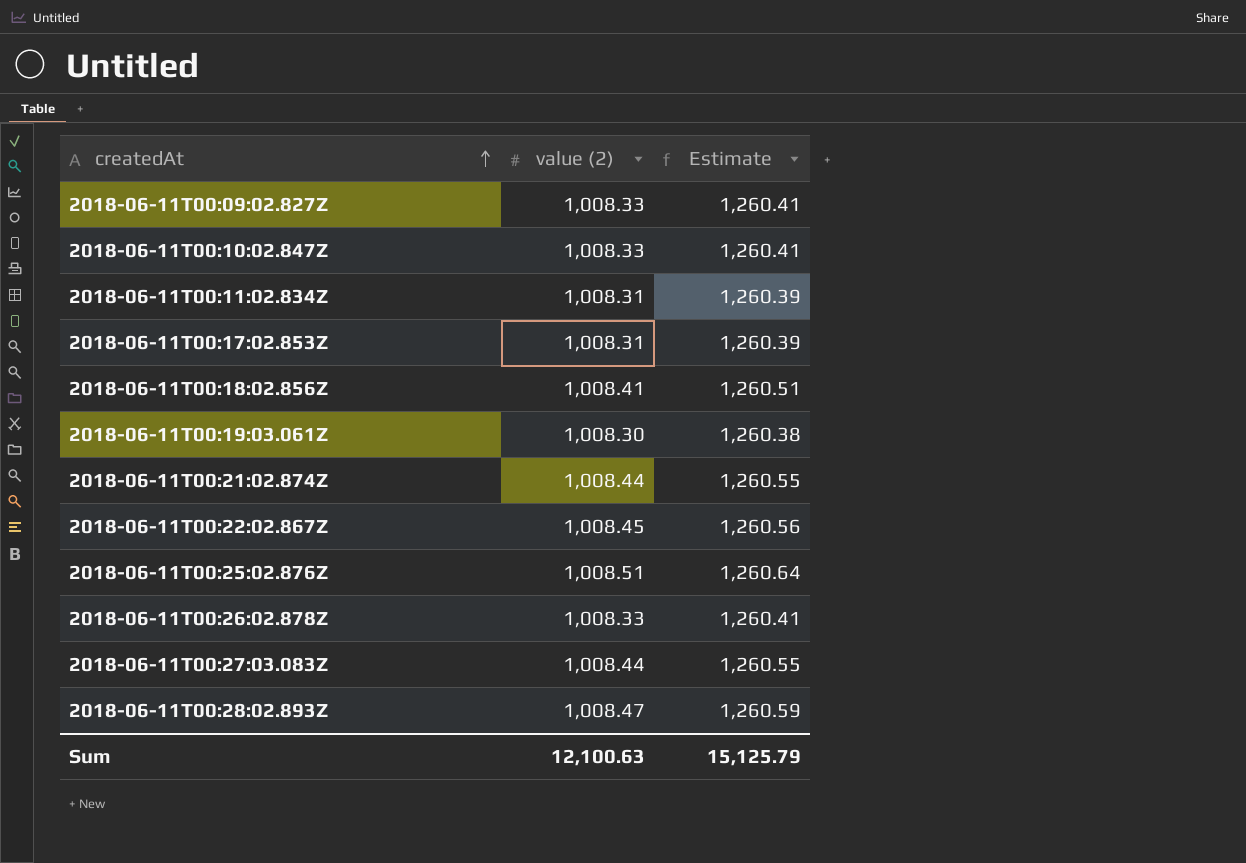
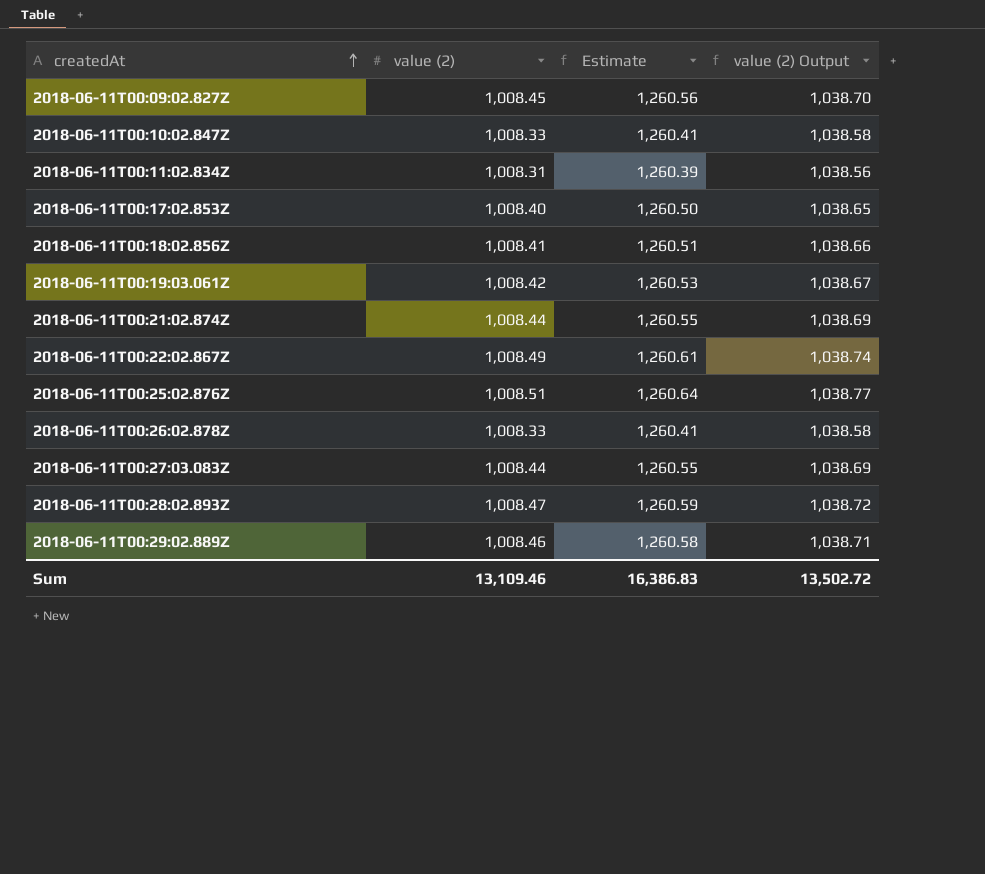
column value (2) Output | formula: none -> [value (2)] * 1.03
2018-06-11T00:09:02.827Z | value (2): 1,008.33 -> 1,008.45
2018-06-11T00:09:02.827Z | Estimate: 1,260.41 -> 1,260.56
2018-06-11T00:17:02.853Z | value (2): 1,008.31 -> 1,008.40
2018-06-11T00:17:02.853Z | Estimate: 1,260.39 -> 1,260.50
2018-06-11T00:19:03.061Z | value (2): 1,008.30 -> 1,008.42
2018-06-11T00:19:03.061Z | Estimate: 1,260.38 -> 1,260.53
2018-06-11T00:22:02.867Z | value (2): 1,008.45 -> 1,008.49
2018-06-11T00:22:02.867Z | Estimate: 1,260.56 -> 1,260.61
row 2018-06-11T00:29:02.889Z: none -> 1,008.46 | 1,260.58 | 1,038.71
Sum | value (2): 12,100.63 -> 13,109.46
Sum | Estimate: 15,125.79 -> 16,386.83

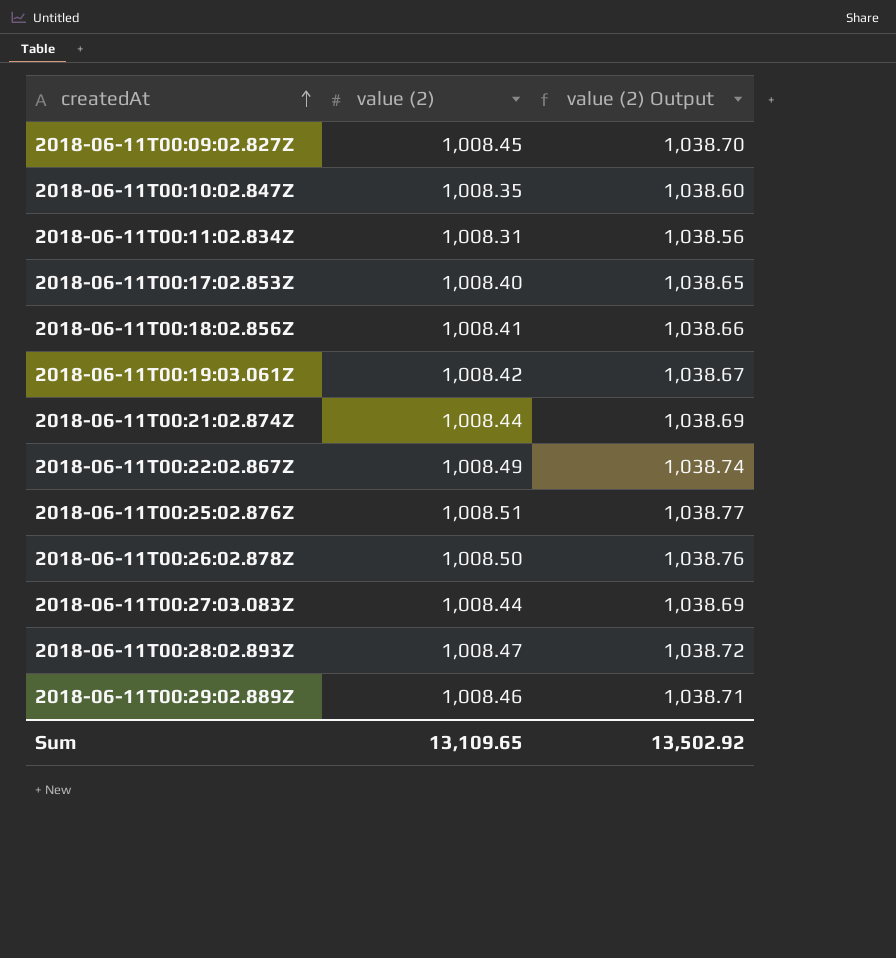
column Estimate | formula: [value (2)] * 1.25 -> none
2018-06-11T00:10:02.847Z | value (2): 1,008.33 -> 1,008.35
2018-06-11T00:10:02.847Z | value (2) Output: 1,038.58 -> 1,038.60
2018-06-11T00:26:02.878Z | value (2): 1,008.33 -> 1,008.50
2018-06-11T00:26:02.878Z | value (2) Output: 1,038.58 -> 1,038.76
Sum | value (2): 13,109.46 -> 13,109.65
Sum | value (2) Output: 13,502.72 -> 13,502.92

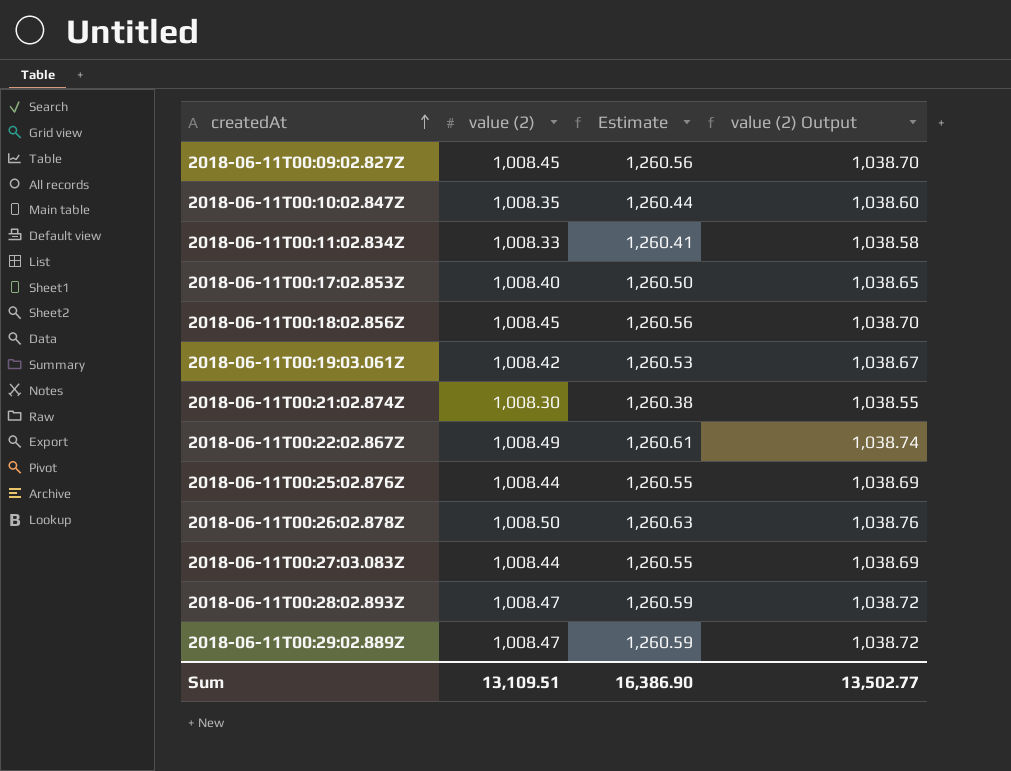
column Estimate | formula: none -> [value (2)] * 1.25
2018-06-11T00:11:02.834Z | value (2): 1,008.31 -> 1,008.33
2018-06-11T00:11:02.834Z | value (2) Output: 1,038.56 -> 1,038.58
2018-06-11T00:18:02.856Z | value (2): 1,008.41 -> 1,008.45
2018-06-11T00:18:02.856Z | value (2) Output: 1,038.66 -> 1,038.70
2018-06-11T00:21:02.874Z | value (2): 1,008.44 -> 1,008.30
2018-06-11T00:21:02.874Z | value (2) Output: 1,038.69 -> 1,038.55
2018-06-11T00:25:02.876Z | value (2): 1,008.51 -> 1,008.44
2018-06-11T00:25:02.876Z | value (2) Output: 1,038.77 -> 1,038.69
2018-06-11T00:29:02.889Z | value (2): 1,008.46 -> 1,008.47
2018-06-11T00:29:02.889Z | value (2) Output: 1,038.71 -> 1,038.72
Sum | value (2): 13,109.65 -> 13,109.51
Sum | value (2) Output: 13,502.92 -> 13,502.77

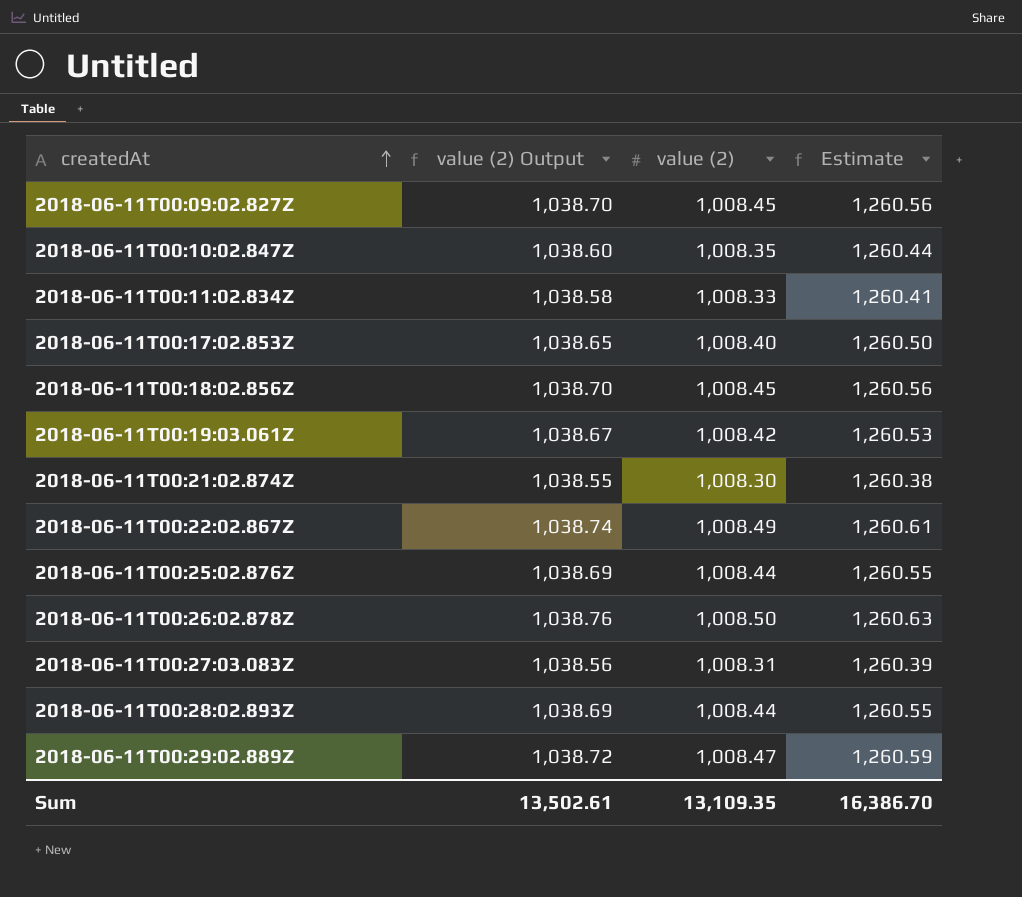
column value (2) Output | position: 4 -> 2
2018-06-11T00:27:03.083Z | value (2) Output: 1,038.69 -> 1,038.56
2018-06-11T00:27:03.083Z | value (2): 1,008.44 -> 1,008.31
2018-06-11T00:27:03.083Z | Estimate: 1,260.55 -> 1,260.39
2018-06-11T00:28:02.893Z | value (2) Output: 1,038.72 -> 1,038.69
2018-06-11T00:28:02.893Z | value (2): 1,008.47 -> 1,008.44
2018-06-11T00:28:02.893Z | Estimate: 1,260.59 -> 1,260.55
Sum | value (2) Output: 13,502.77 -> 13,502.61
Sum | value (2): 13,109.51 -> 13,109.35
Sum | Estimate: 16,386.90 -> 16,386.70

